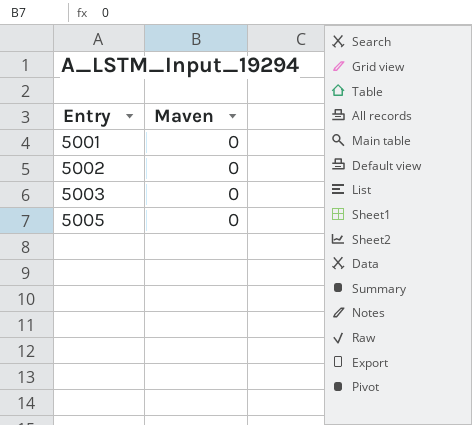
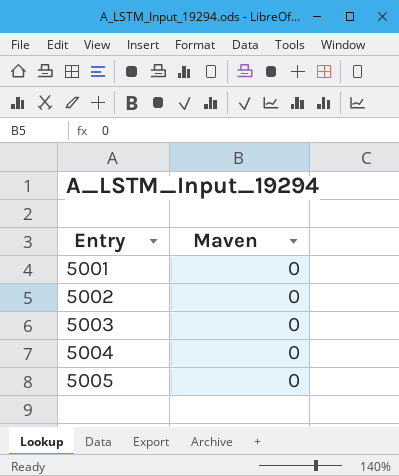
row 5004: none -> 0

